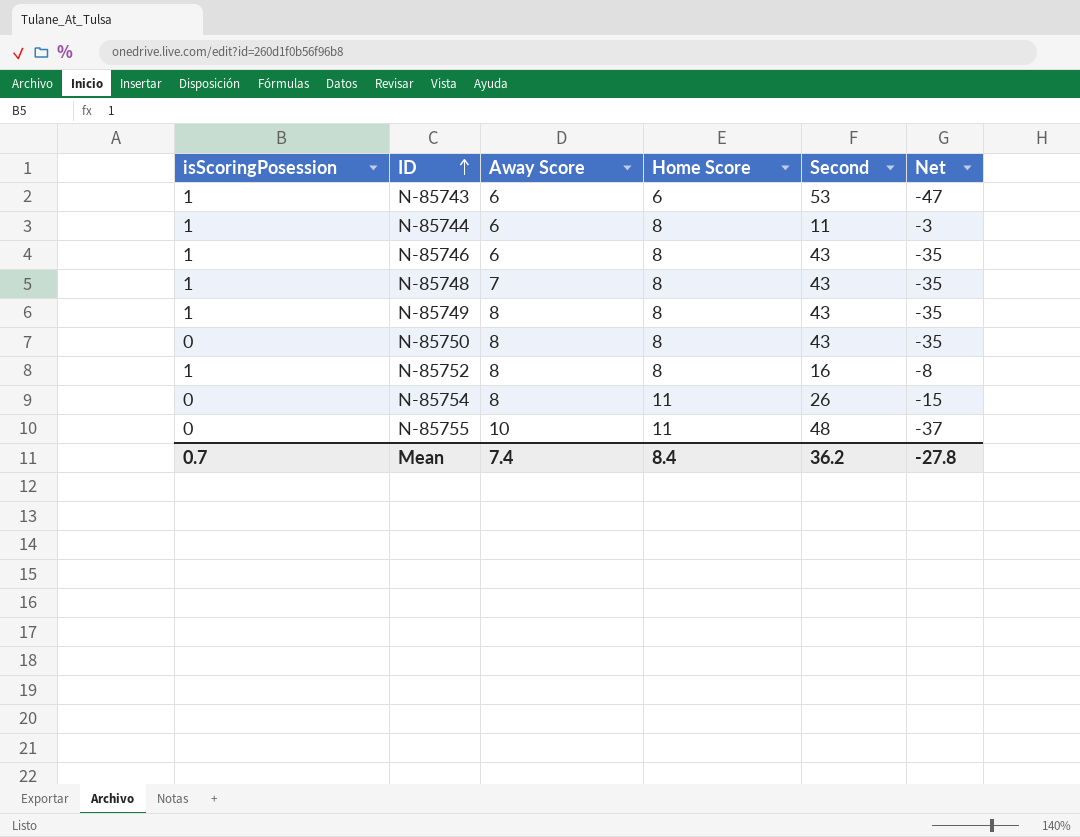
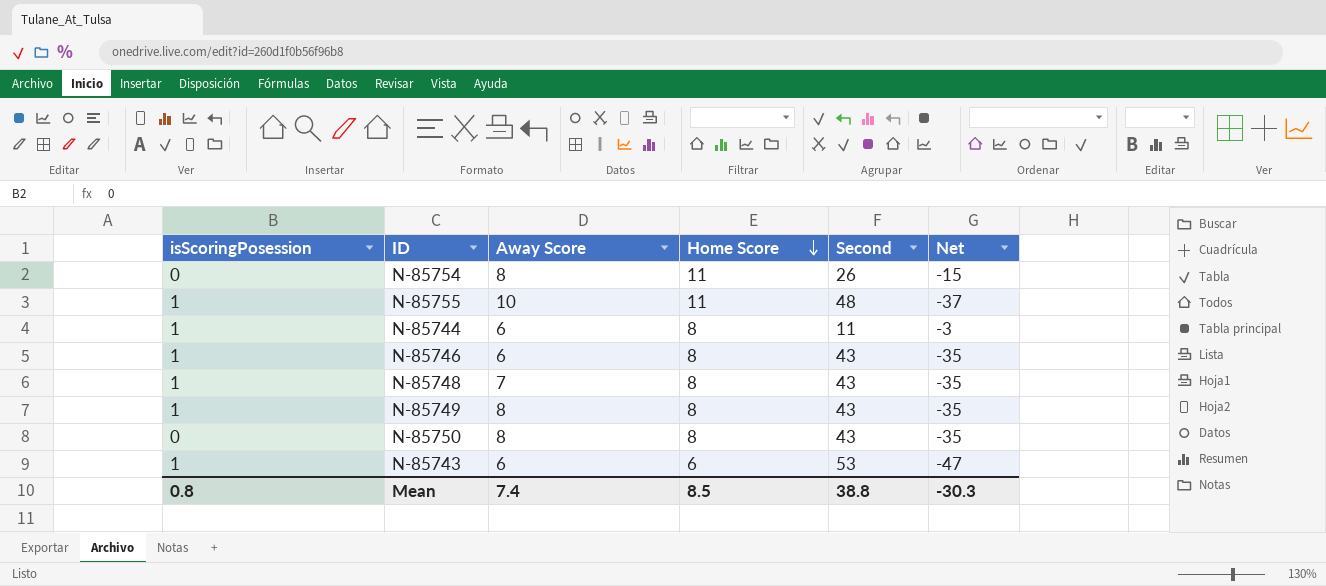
row order: ID ascending -> Home Score descending
row N-85752: 1 | 8 | 8 | 16 | -8 -> none
N-85755 | isScoringPosession: 0 -> 1
Mean | isScoringPosession: 0.7 -> 0.8
Mean | Home Score: 8.4 -> 8.5
Mean | Second: 36.2 -> 38.8
Mean | Net: -27.8 -> -30.3

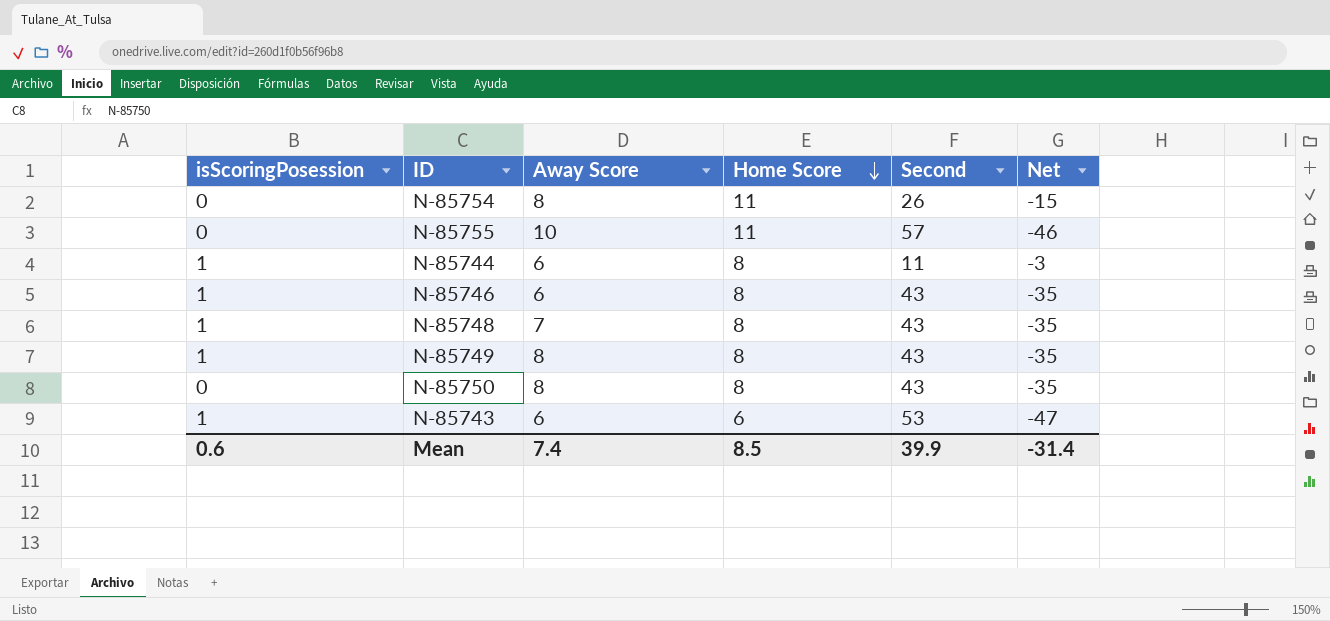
N-85755 | isScoringPosession: 1 -> 0
N-85755 | Second: 48 -> 57
N-85755 | Net: -37 -> -46
Mean | isScoringPosession: 0.8 -> 0.6
Mean | Second: 38.8 -> 39.9
Mean | Net: -30.3 -> -31.4

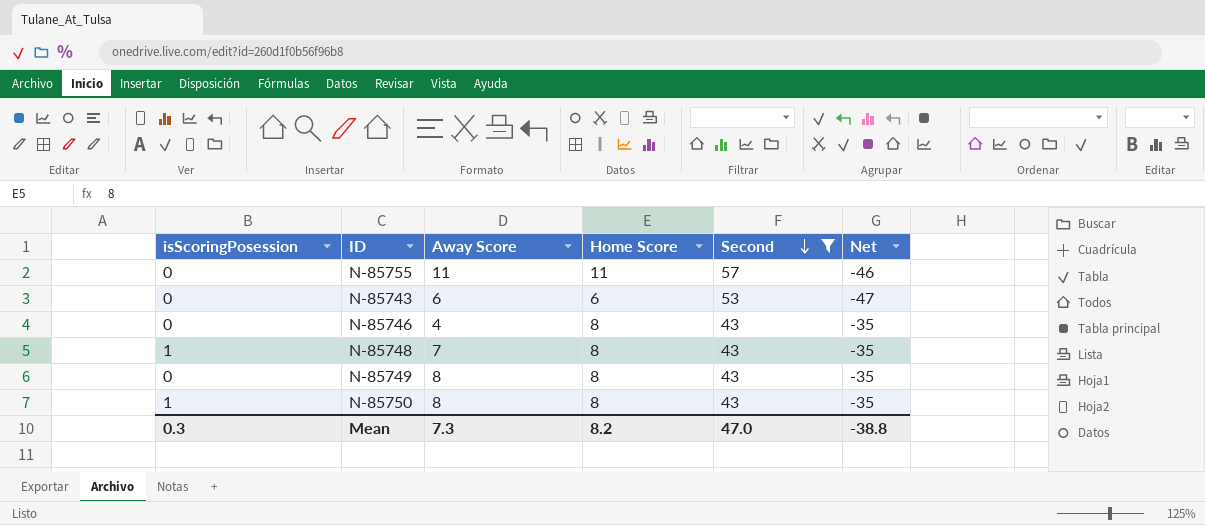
filter: none -> Second >= 43
row order: Home Score descending -> Second descending
N-85755 | Away Score: 10 -> 11
N-85743 | isScoringPosession: 1 -> 0
N-85746 | isScoringPosession: 1 -> 0
N-85746 | Away Score: 6 -> 4
N-85749 | isScoringPosession: 1 -> 0
N-85750 | isScoringPosession: 0 -> 1
Mean | isScoringPosession: 0.6 -> 0.3
Mean | Away Score: 7.4 -> 7.3
Mean | Home Score: 8.5 -> 8.2
Mean | Second: 39.9 -> 47.0
Mean | Net: -31.4 -> -38.8

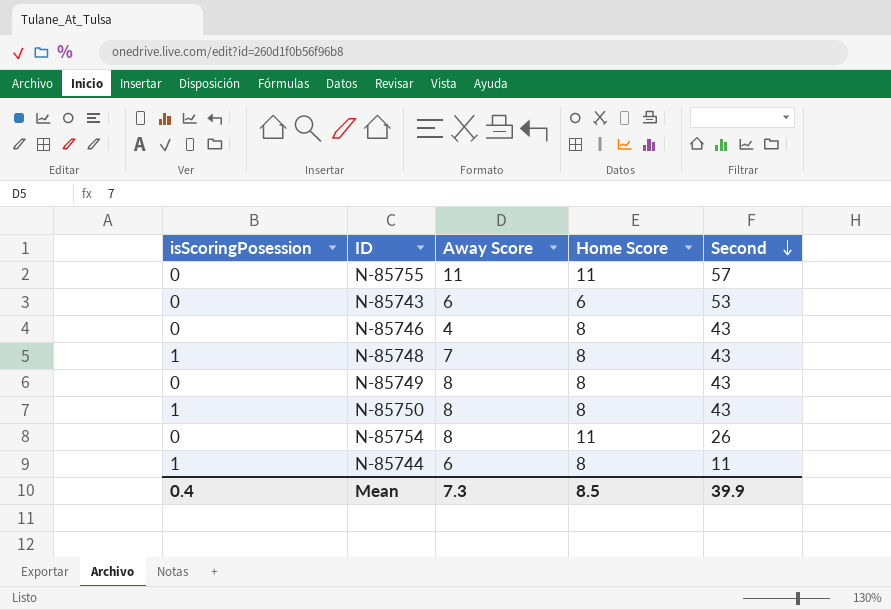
filter: Second >= 43 -> none
column Net | formula: [Home Score] - [Second] -> none
Mean | isScoringPosession: 0.3 -> 0.4
Mean | Home Score: 8.2 -> 8.5
Mean | Second: 47.0 -> 39.9

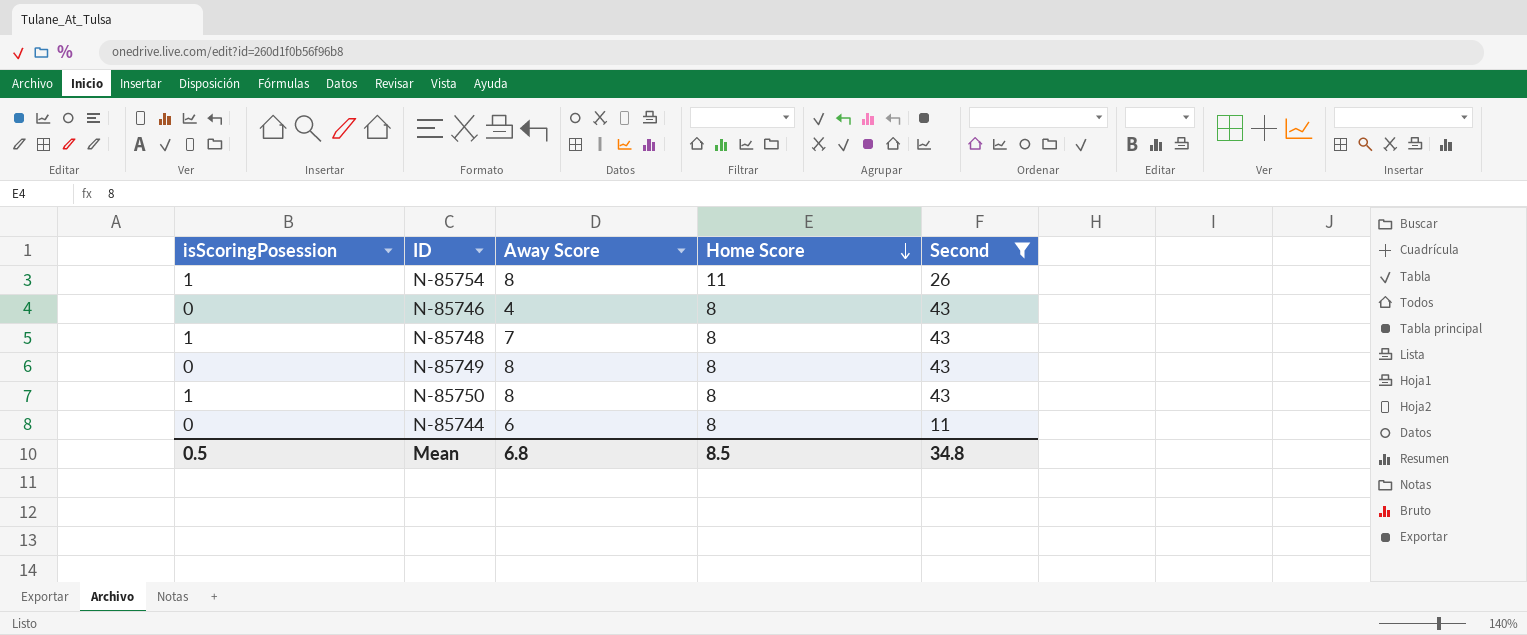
filter: none -> Second <= 43
row order: Second descending -> Home Score descending
N-85754 | isScoringPosession: 0 -> 1
N-85744 | isScoringPosession: 1 -> 0
Mean | isScoringPosession: 0.4 -> 0.5
Mean | Away Score: 7.3 -> 6.8
Mean | Second: 39.9 -> 34.8

